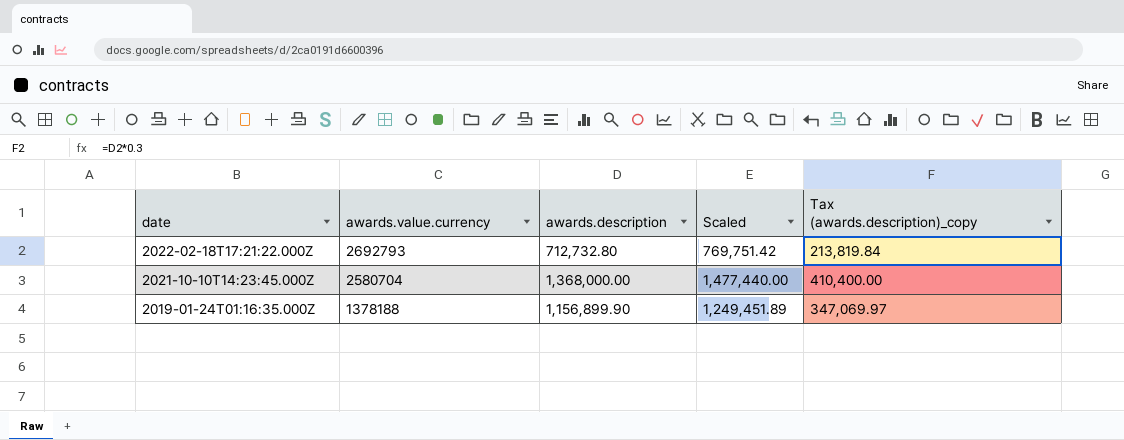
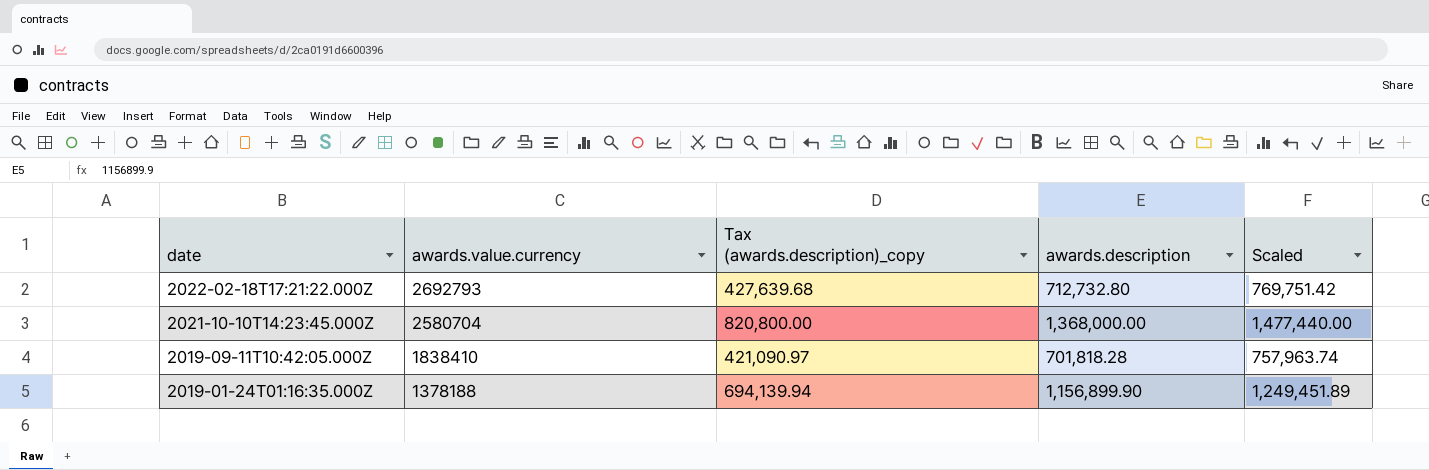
column Tax (awards.description)_copy | formula: [awards.description] * 0.3 -> [awards.description] * 0.6
column Tax (awards.description)_copy | position: 5 -> 3
row 2019-09-11T10:42:05.000Z: none -> 1838410 | 421,090.97 | 701,818.28 | 757,963.74

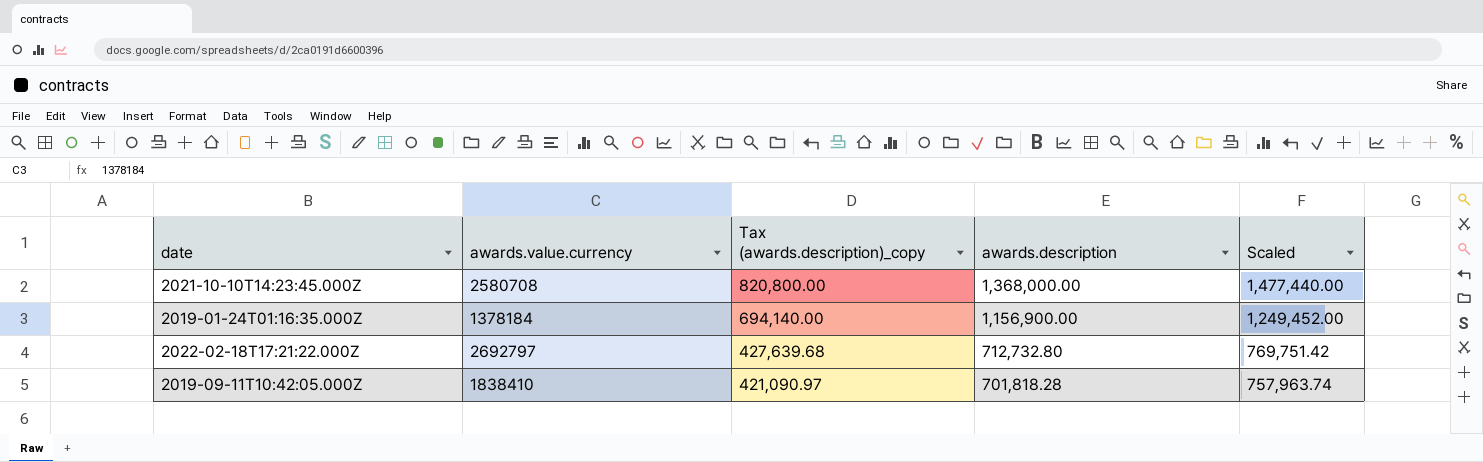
row order: date descending -> Tax (awards.description)_copy descending
2021-10-10T14:23:45.000Z | awards.value.currency: 2580704 -> 2580708
2019-01-24T01:16:35.000Z | awards.value.currency: 1378188 -> 1378184
2019-01-24T01:16:35.000Z | Tax (awards.description)_copy: 694,139.94 -> 694,140.00
2019-01-24T01:16:35.000Z | awards.description: 1,156,899.90 -> 1,156,900.00
2019-01-24T01:16:35.000Z | Scaled: 1,249,451.89 -> 1,249,452.00
2022-02-18T17:21:22.000Z | awards.value.currency: 2692793 -> 2692797

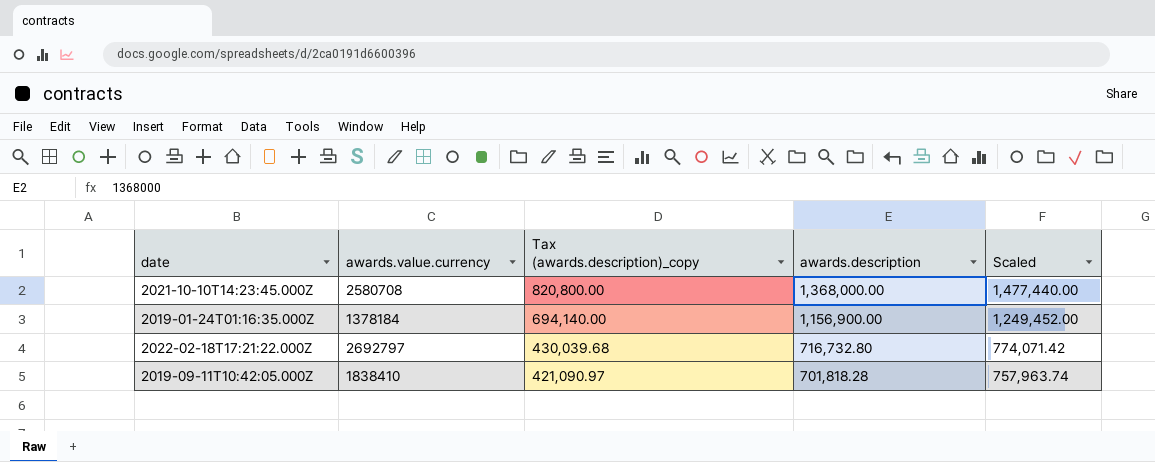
2022-02-18T17:21:22.000Z | Tax (awards.description)_copy: 427,639.68 -> 430,039.68
2022-02-18T17:21:22.000Z | awards.description: 712,732.80 -> 716,732.80
2022-02-18T17:21:22.000Z | Scaled: 769,751.42 -> 774,071.42

